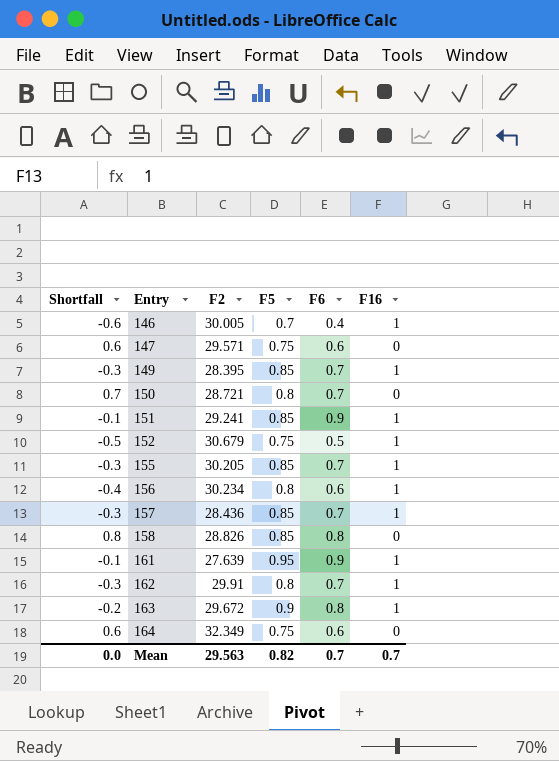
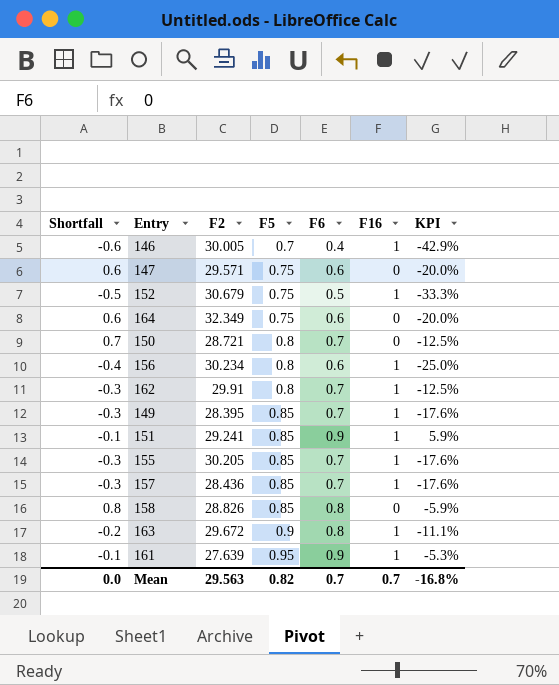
row order: Entry ascending -> F5 ascending
column KPI | formula: none -> ([F6] - [F5]) / [F5]

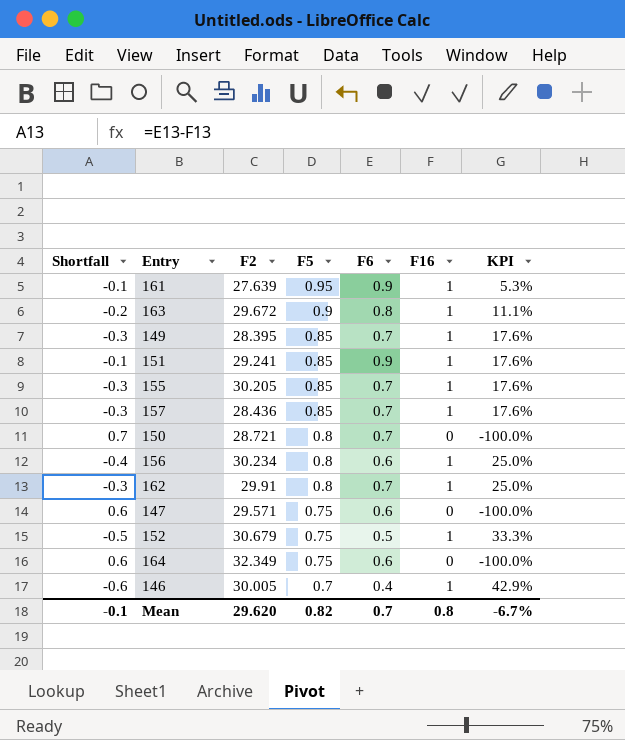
row order: F5 ascending -> F5 descending
column KPI | formula: ([F6] - [F5]) / [F5] -> ([F16] - [F5]) / [F5]
row 158: 0.8 | 28.826 | 0.85 | 0.8 | 0 | -5.9% -> none
Mean | Shortfall: 0.0 -> -0.1
Mean | F2: 29.563 -> 29.620
Mean | F16: 0.7 -> 0.8
Mean | KPI: -16.8% -> -6.7%

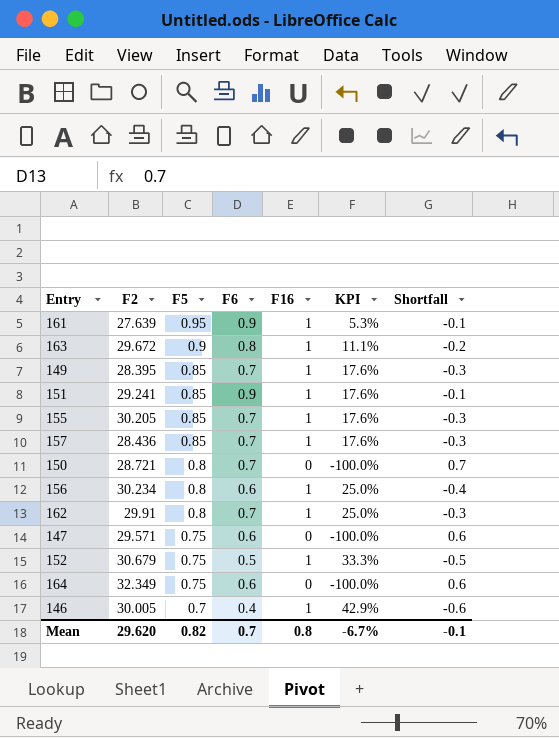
column Shortfall | position: 1 -> 7

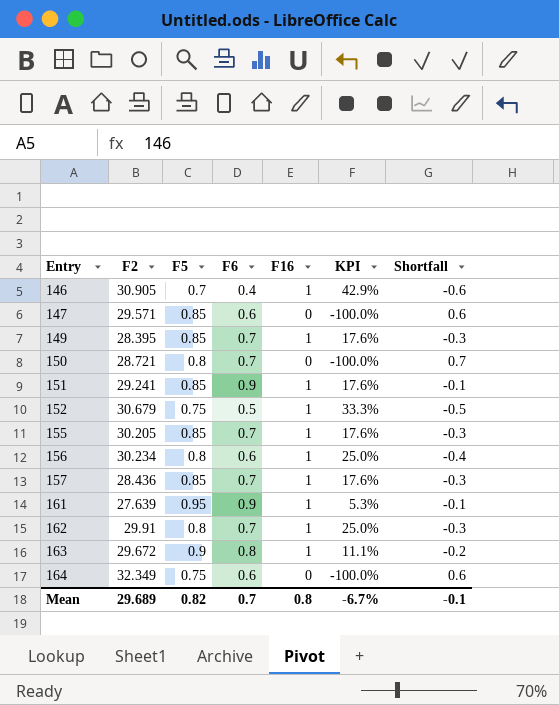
row order: F5 descending -> Entry ascending
146 | F2: 30.005 -> 30.905
147 | F5: 0.75 -> 0.85
Mean | F2: 29.620 -> 29.689

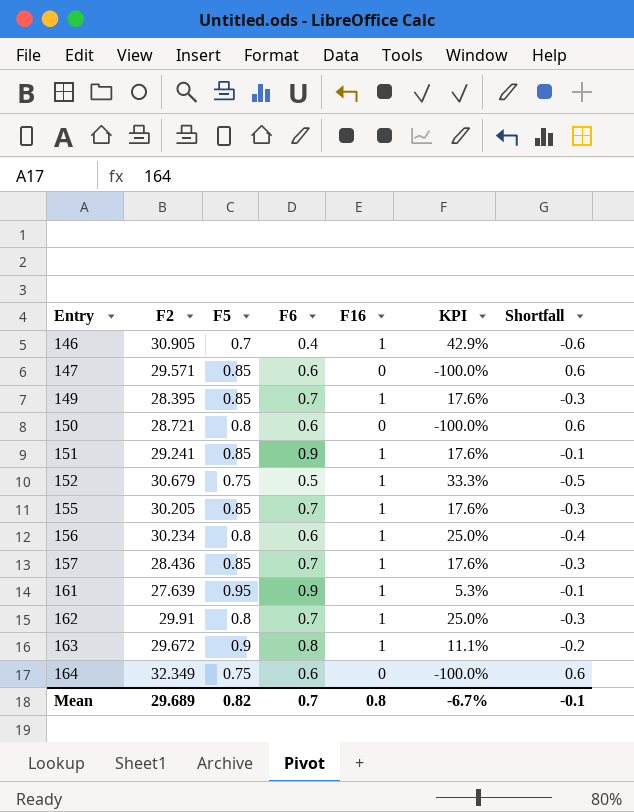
150 | F6: 0.7 -> 0.6
150 | Shortfall: 0.7 -> 0.6

